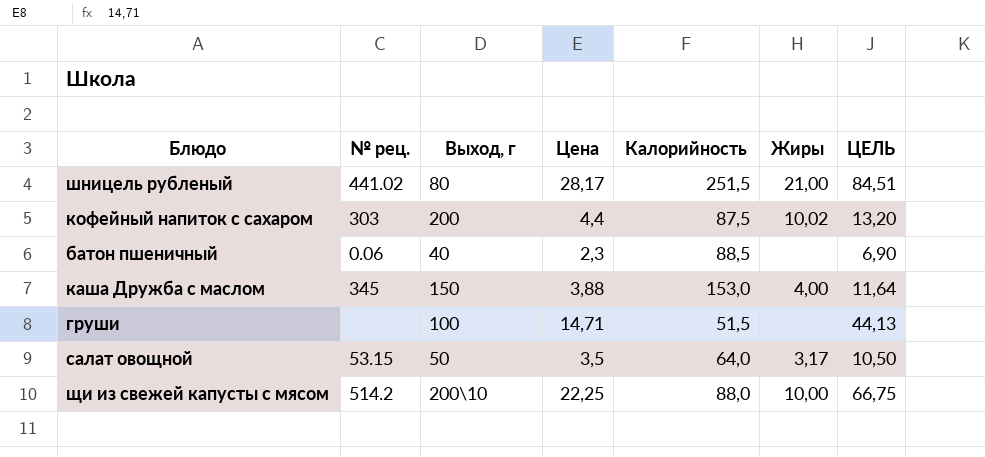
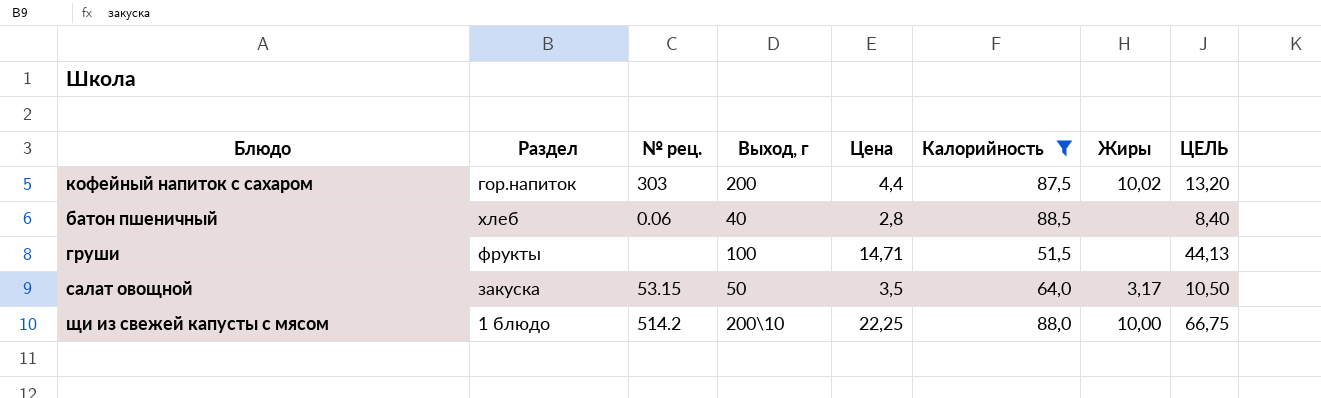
filter: none -> Калорийность <= 88,5
column Раздел | position: none -> 2
батон пшеничный | Цена: 2,3 -> 2,8
батон пшеничный | ЦЕЛЬ: 6,90 -> 8,40

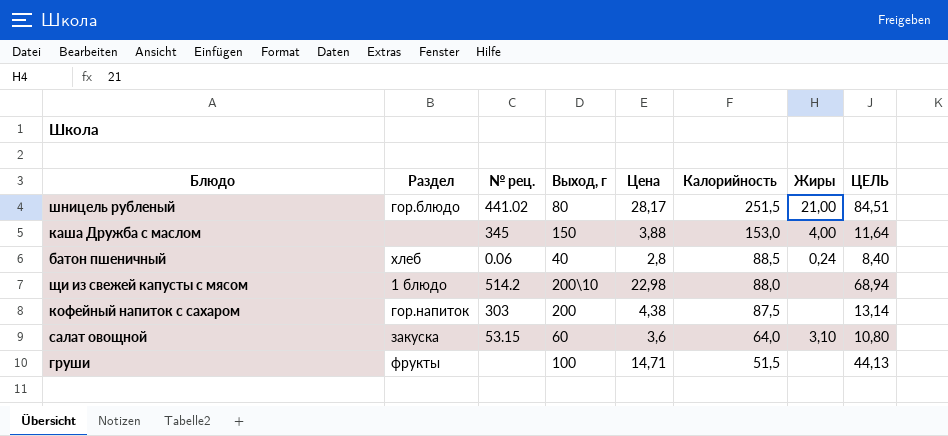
filter: Калорийность <= 88,5 -> none
row order: none -> Калорийность descending
батон пшеничный | Жиры: none -> 0,24
щи из свежей капусты с мясом | Цена: 22,25 -> 22,98
щи из свежей капусты с мясом | Жиры: 10,00 -> none
щи из свежей капусты с мясом | ЦЕЛЬ: 66,75 -> 68,94
кофейный напиток с сахаром | Цена: 4,4 -> 4,38
кофейный напиток с сахаром | Жиры: 10,02 -> none
кофейный напиток с сахаром | ЦЕЛЬ: 13,20 -> 13,14
салат овощной | Выход, г: 50 -> 60
салат овощной | Цена: 3,5 -> 3,6
салат овощной | Жиры: 3,17 -> 3,10
салат овощной | ЦЕЛЬ: 10,50 -> 10,80

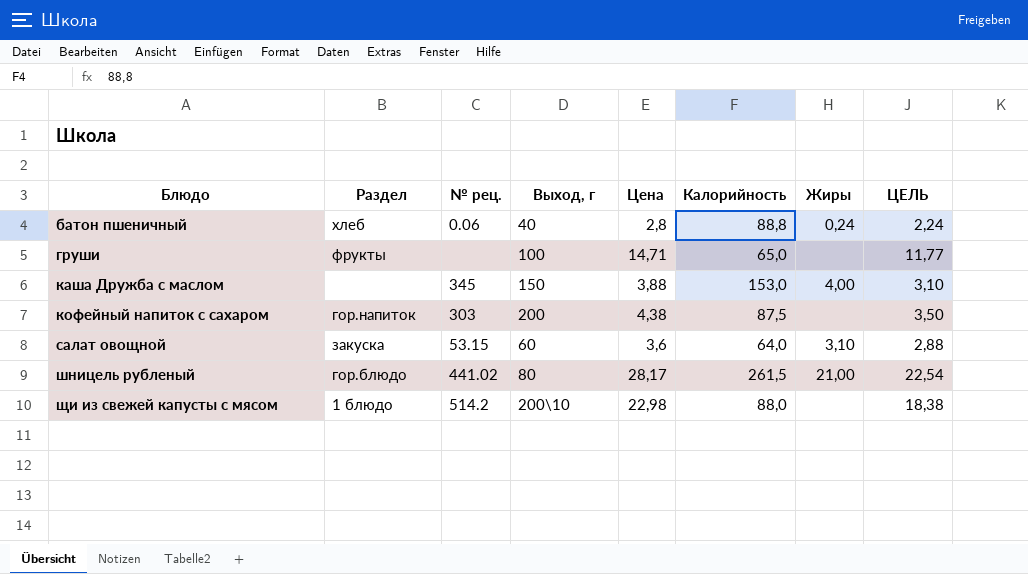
row order: Калорийность descending -> Блюдо ascending
column ЦЕЛЬ | formula: [Цена] * 3 -> [Цена] * 0,8
батон пшеничный | Калорийность: 88,5 -> 88,8
груши | Калорийность: 51,5 -> 65,0
шницель рубленый | Калорийность: 251,5 -> 261,5

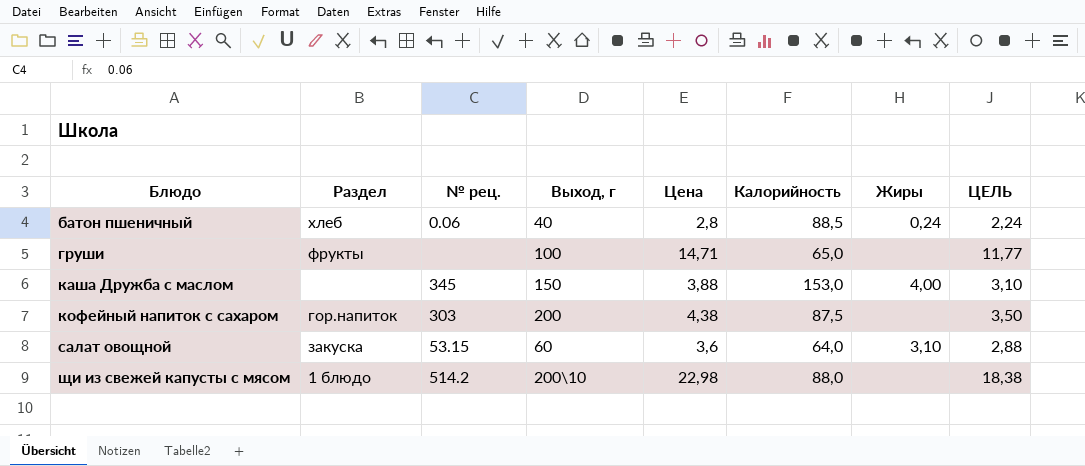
row шницель рубленый: гор.блюдо | 441.02 | 80 | 28,17 | 261,5 | 21,00 | 22,54 -> none
батон пшеничный | Калорийность: 88,8 -> 88,5

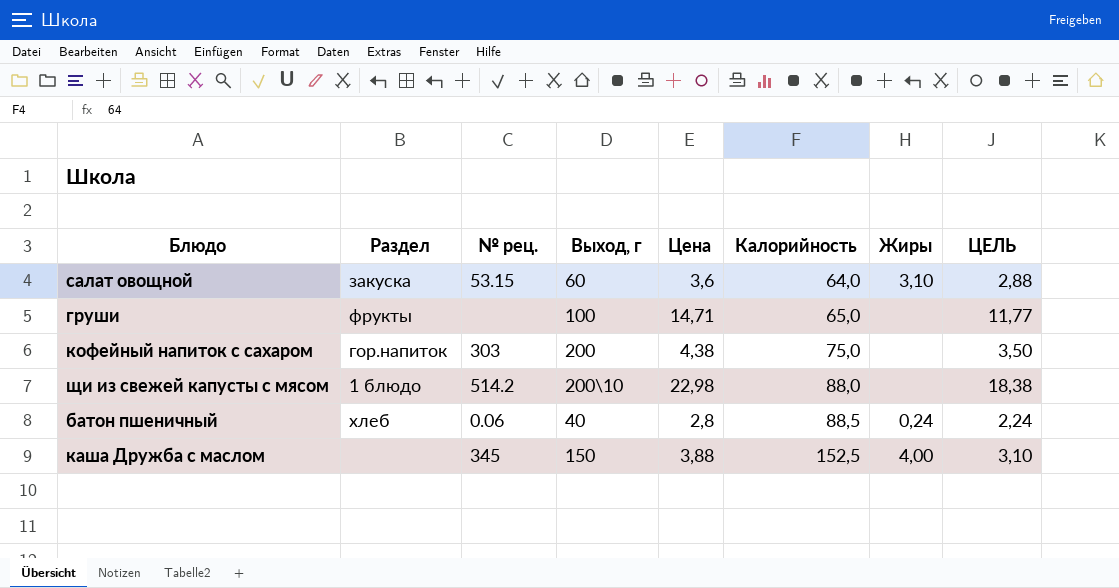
row order: Блюдо ascending -> Калорийность ascending
кофейный напиток с сахаром | Калорийность: 87,5 -> 75,0
каша Дружба с маслом | Калорийность: 153,0 -> 152,5

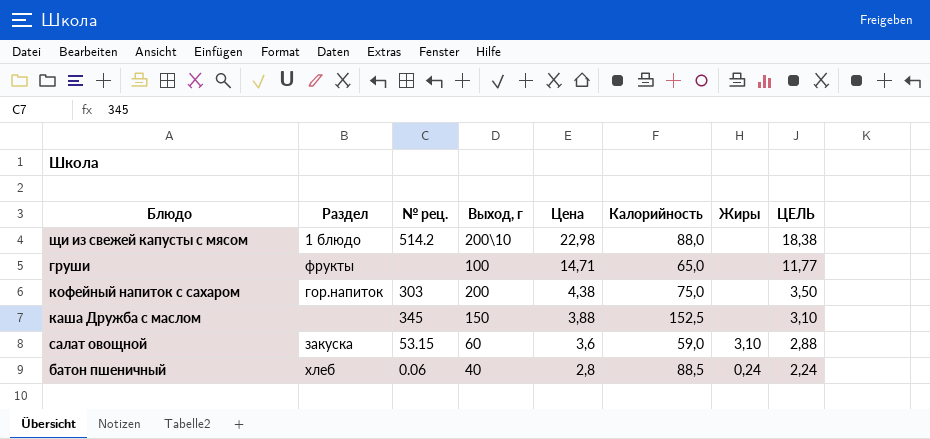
row order: Калорийность ascending -> Цена descending
каша Дружба с маслом | Жиры: 4,00 -> none
салат овощной | Калорийность: 64,0 -> 59,0

